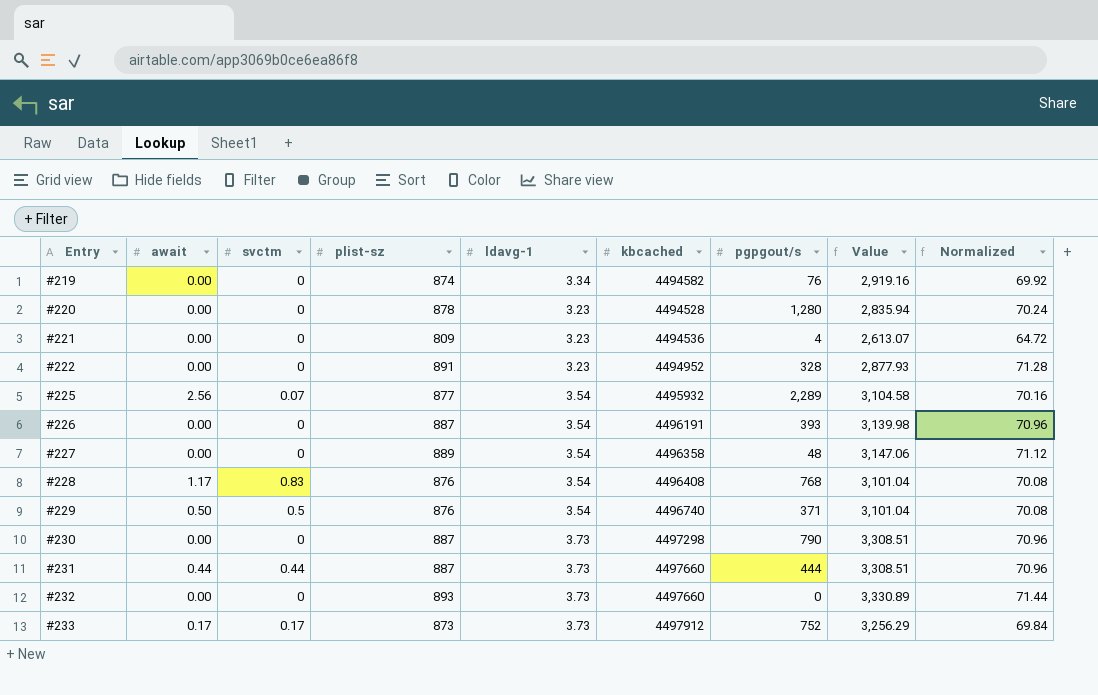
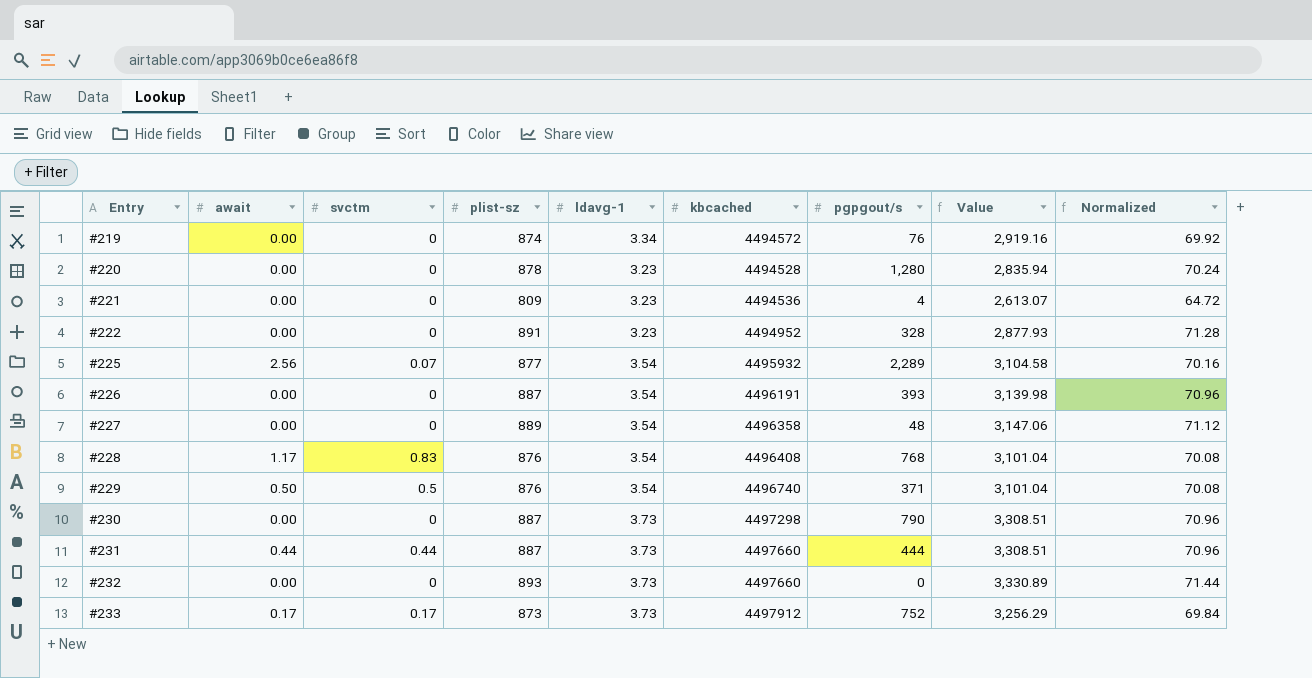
#219 | kbcached: 4494582 -> 4494572

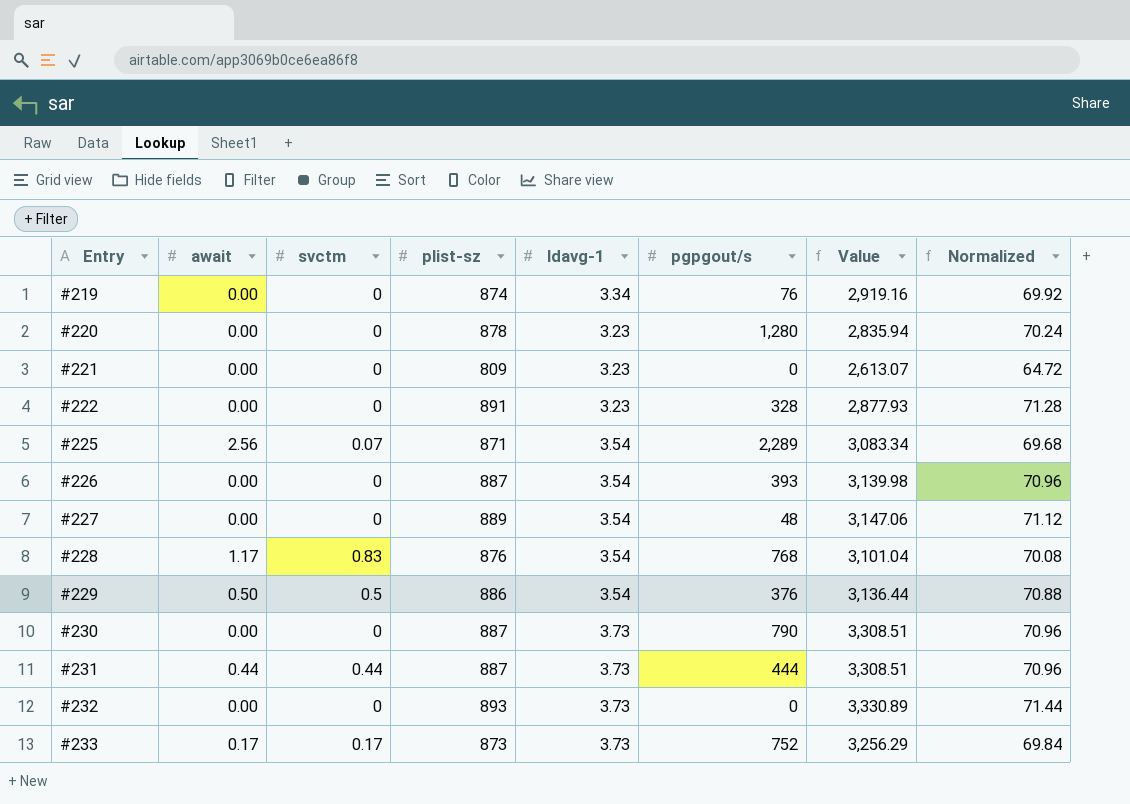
column kbcached | position: 6 -> none
#221 | pgpgout/s: 4 -> 0
#225 | plist-sz: 877 -> 871
#225 | Value: 3,104.58 -> 3,083.34
#225 | Normalized: 70.16 -> 69.68
#229 | plist-sz: 876 -> 886
#229 | pgpgout/s: 371 -> 376
#229 | Value: 3,101.04 -> 3,136.44
#229 | Normalized: 70.08 -> 70.88

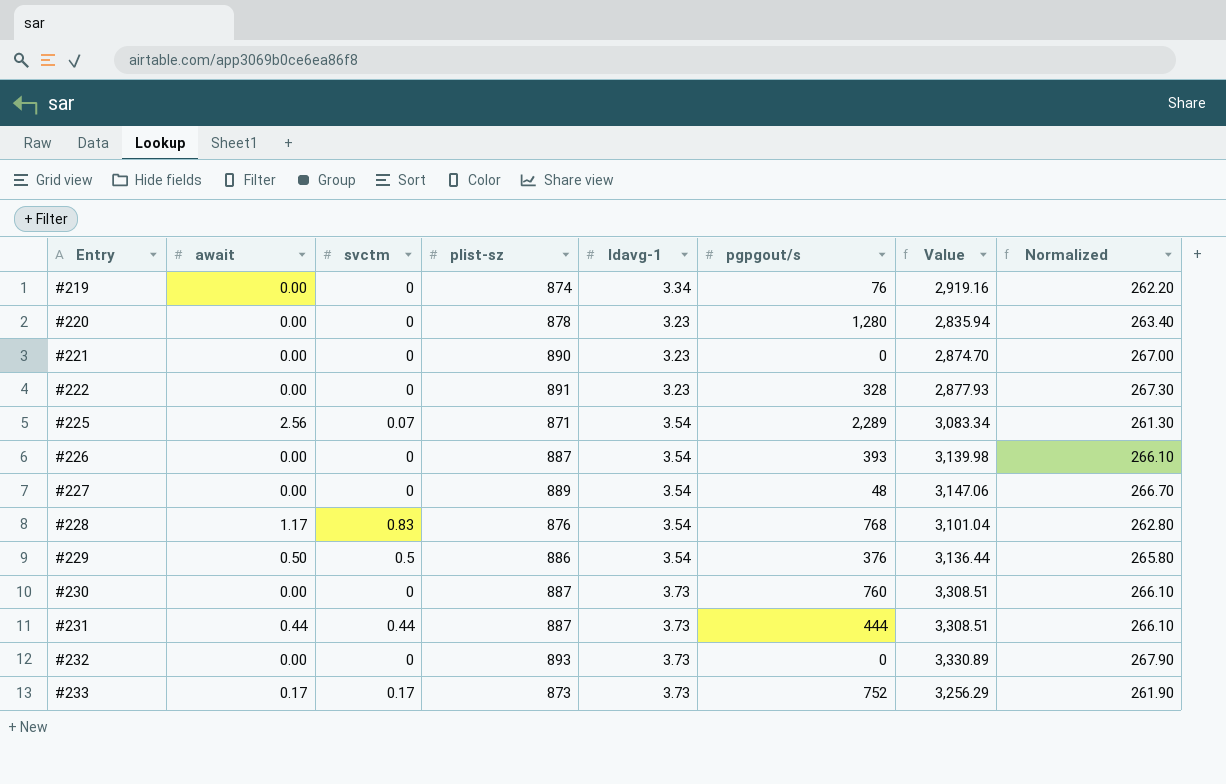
column Normalized | formula: [plist-sz] * 0.08 -> [plist-sz] * 0.3
#221 | plist-sz: 809 -> 890
#221 | Value: 2,613.07 -> 2,874.70
#230 | pgpgout/s: 790 -> 760

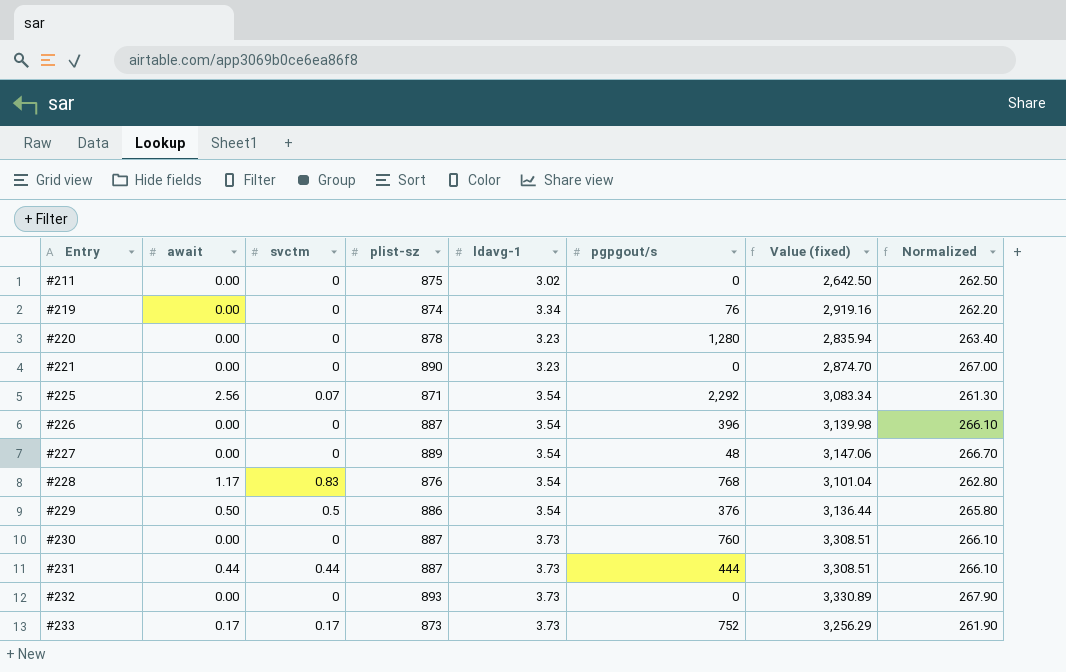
column name: Value -> Value (fixed)
row #222: 0.00 | 0 | 891 | 3.23 | 328 | 2,877.93 | 267.30 -> none
row #211: none -> 0.00 | 0 | 875 | 3.02 | 0 | 2,642.50 | 262.50
#225 | pgpgout/s: 2,289 -> 2,292
#226 | pgpgout/s: 393 -> 396

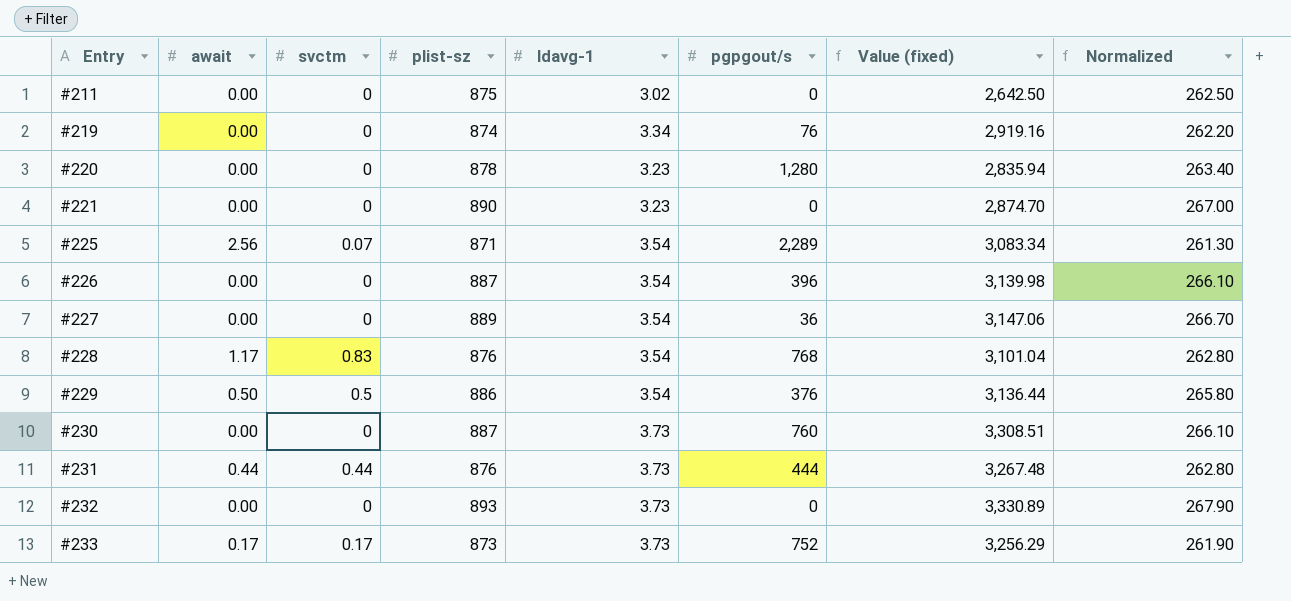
#225 | pgpgout/s: 2,292 -> 2,289
#227 | pgpgout/s: 48 -> 36
#231 | plist-sz: 887 -> 876
#231 | Value (fixed): 3,308.51 -> 3,267.48
#231 | Normalized: 266.10 -> 262.80

